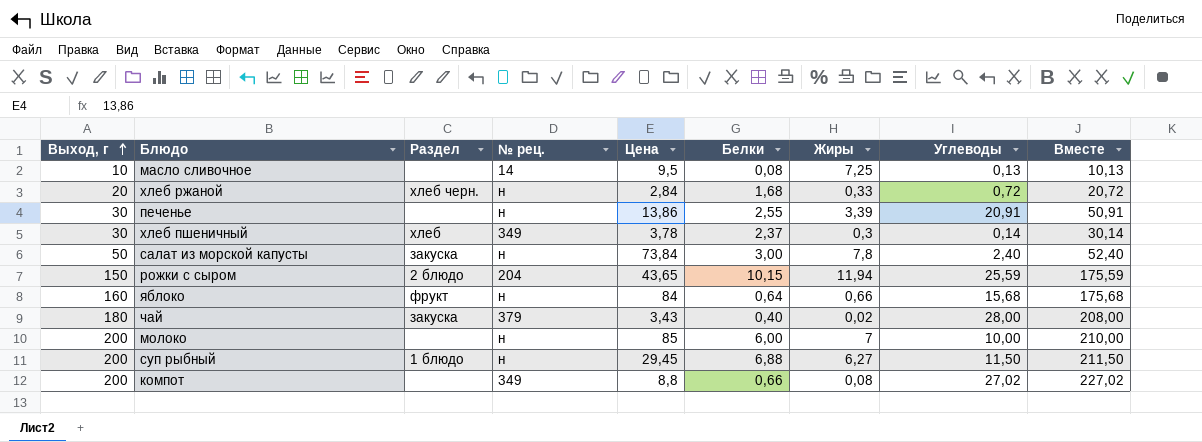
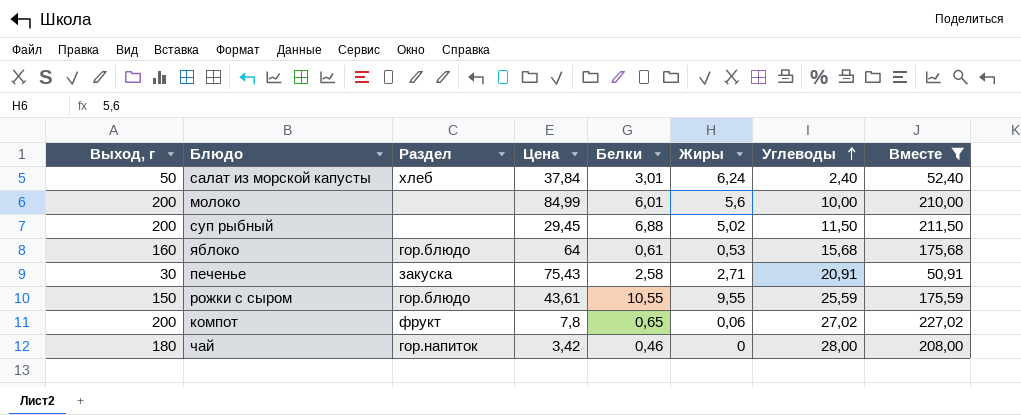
filter: none -> Вместе >= 50,91
row order: Выход, г ascending -> Углеводы ascending
column № рец. | position: 4 -> none
салат из морской капусты | Раздел: закуска -> хлеб
салат из морской капусты | Цена: 73,84 -> 37,84
салат из морской капусты | Белки: 3,00 -> 3,01
салат из морской капусты | Жиры: 7,8 -> 6,24
молоко | Цена: 85 -> 84,99
молоко | Белки: 6,00 -> 6,01
молоко | Жиры: 7 -> 5,6
суп рыбный | Раздел: 1 блюдо -> none
суп рыбный | Жиры: 6,27 -> 5,02
яблоко | Раздел: фрукт -> гор.блюдо
яблоко | Цена: 84 -> 64
яблоко | Белки: 0,64 -> 0,61
яблоко | Жиры: 0,66 -> 0,53
печенье | Раздел: none -> закуска
печенье | Цена: 13,86 -> 75,43
печенье | Белки: 2,55 -> 2,58
печенье | Жиры: 3,39 -> 2,71
рожки с сыром | Раздел: 2 блюдо -> гор.блюдо
рожки с сыром | Цена: 43,65 -> 43,61
рожки с сыром | Белки: 10,15 -> 10,55
рожки с сыром | Жиры: 11,94 -> 9,55
компот | Раздел: none -> фрукт
компот | Цена: 8,8 -> 7,8
компот | Белки: 0,66 -> 0,65
компот | Жиры: 0,08 -> 0,06
чай | Раздел: закуска -> гор.напиток
чай | Цена: 3,43 -> 3,42
чай | Белки: 0,40 -> 0,46
чай | Жиры: 0,02 -> 0

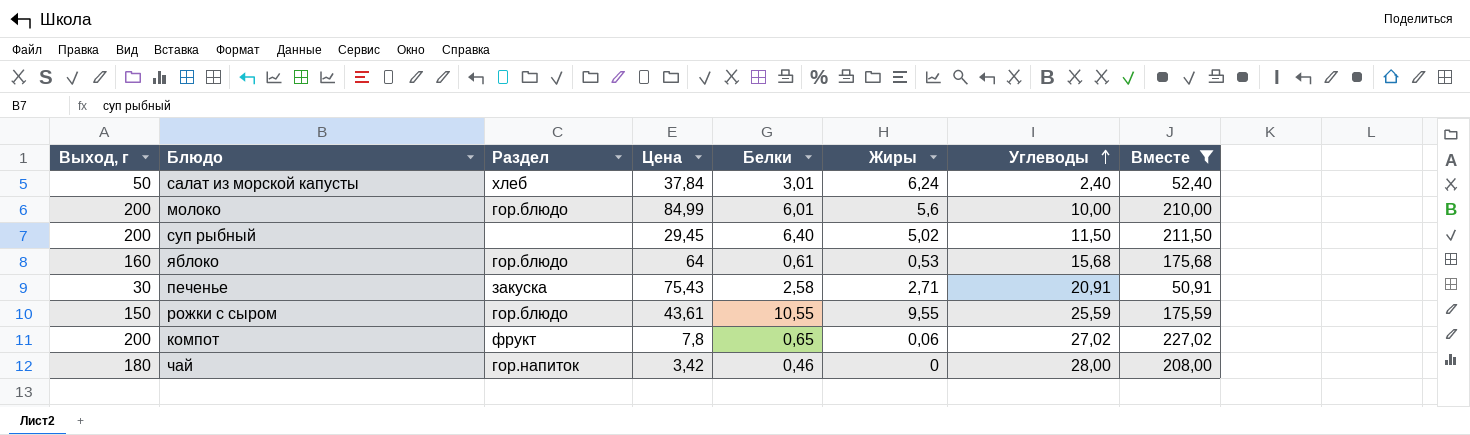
молоко | Раздел: none -> гор.блюдо
суп рыбный | Белки: 6,88 -> 6,40

